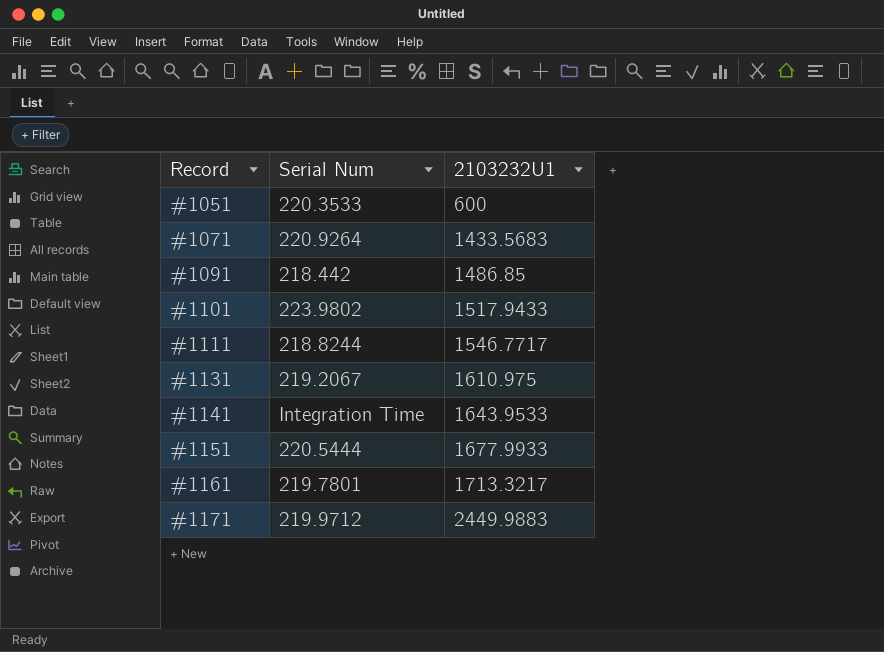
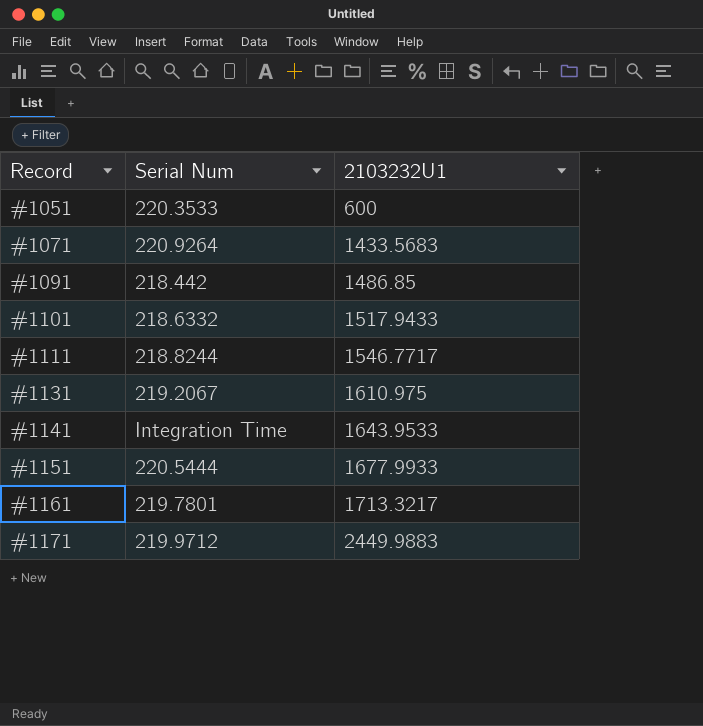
#1101 | Serial Num: 223.9802 -> 218.6332

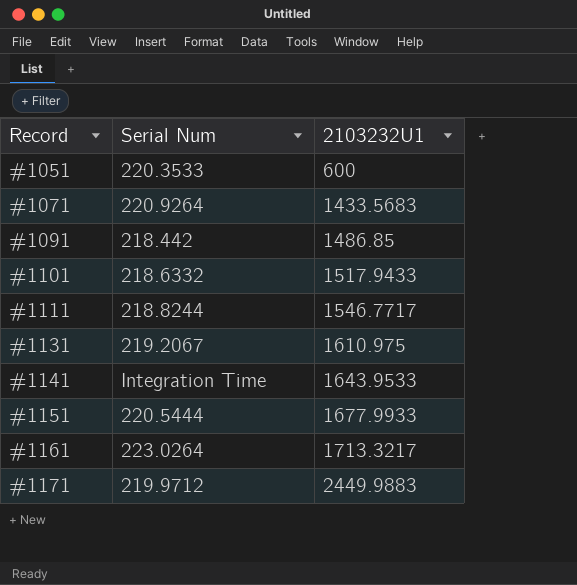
#1161 | Serial Num: 219.7801 -> 223.0264

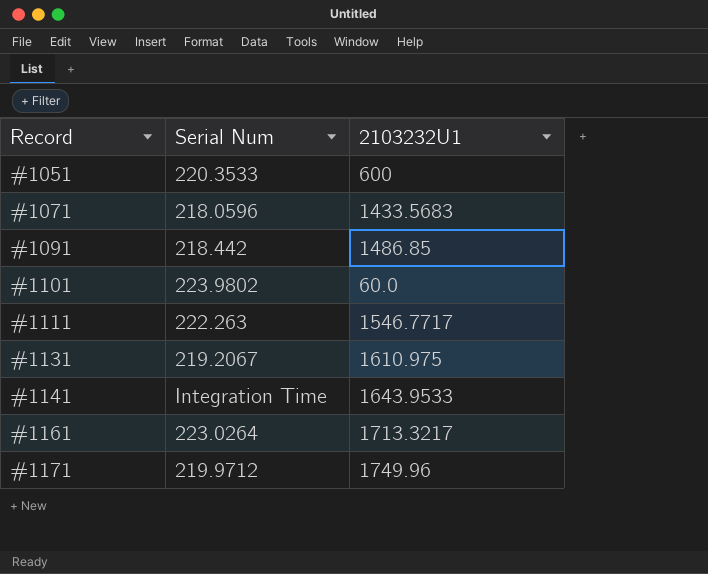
row #1151: 220.5444 | 1677.9933 -> none
#1071 | Serial Num: 220.9264 -> 218.0596
#1101 | Serial Num: 218.6332 -> 223.9802
#1101 | 2103232U1: 1517.9433 -> 60.0
#1111 | Serial Num: 218.8244 -> 222.263
#1171 | 2103232U1: 2449.9883 -> 1749.96

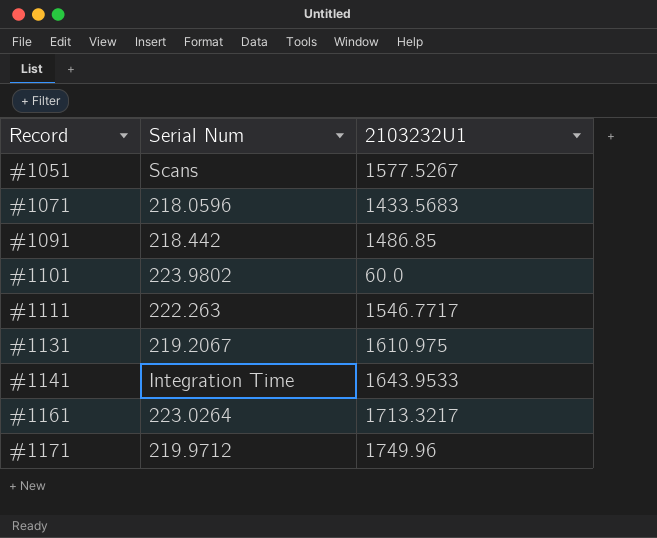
#1051 | Serial Num: 220.3533 -> Scans
#1051 | 2103232U1: 600 -> 1577.5267

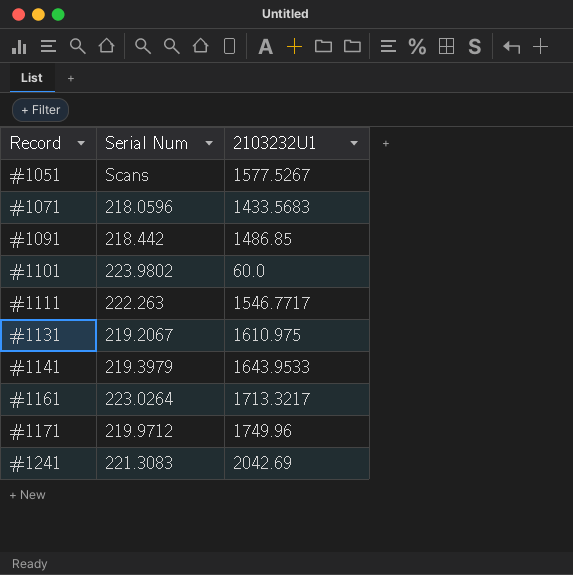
#1141 | Serial Num: Integration Time -> 219.3979
row #1241: none -> 221.3083 | 2042.69

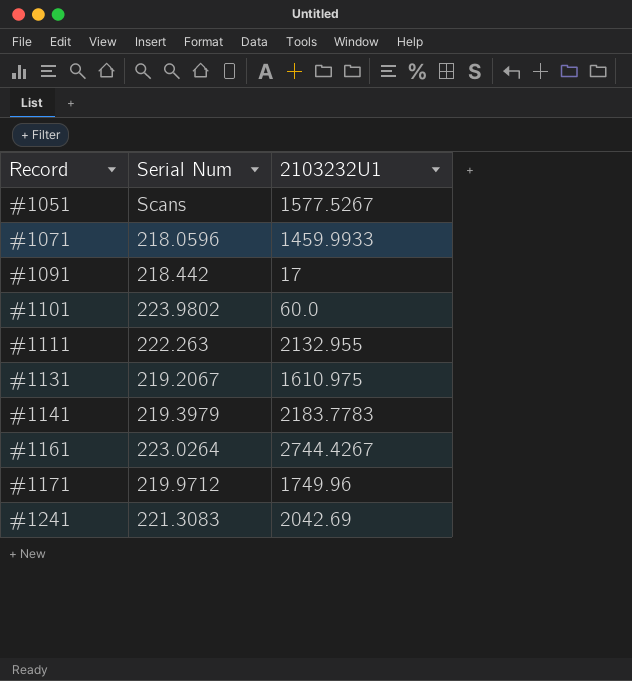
#1071 | 2103232U1: 1433.5683 -> 1459.9933
#1091 | 2103232U1: 1486.85 -> 17
#1111 | 2103232U1: 1546.7717 -> 2132.955
#1141 | 2103232U1: 1643.9533 -> 2183.7783
#1161 | 2103232U1: 1713.3217 -> 2744.4267

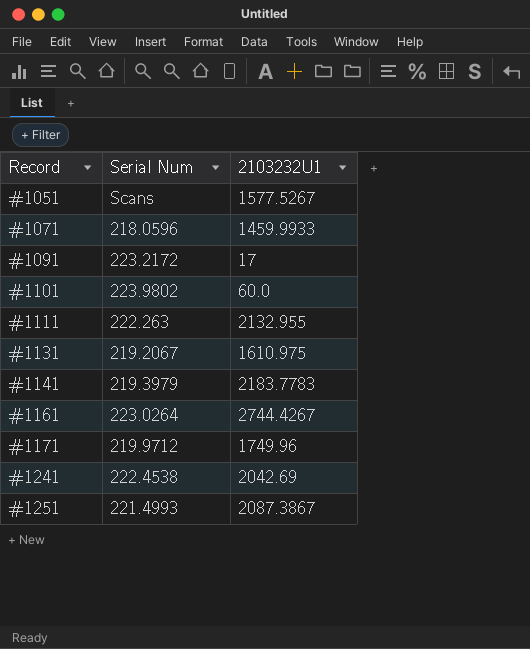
#1091 | Serial Num: 218.442 -> 223.2172
#1241 | Serial Num: 221.3083 -> 222.4538
row #1251: none -> 221.4993 | 2087.3867

